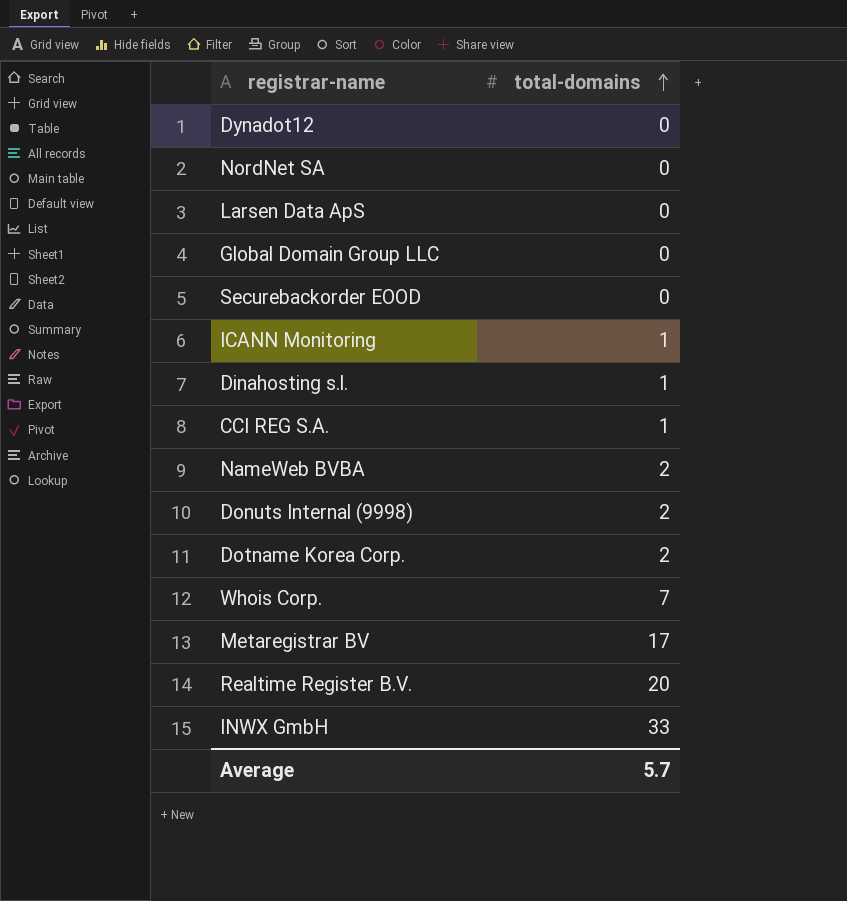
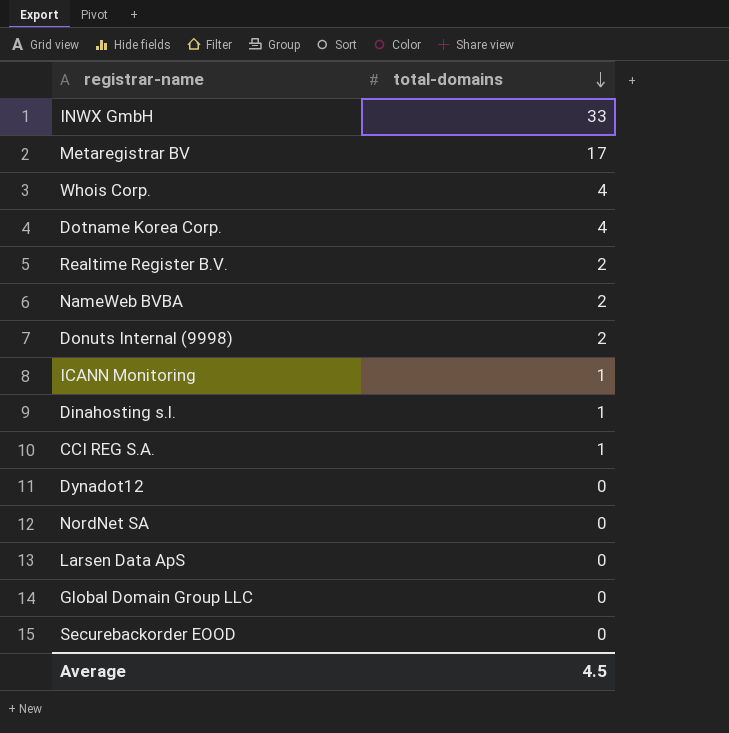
row order: total-domains ascending -> total-domains descending
Whois Corp. | total-domains: 7 -> 4
Dotname Korea Corp. | total-domains: 2 -> 4
Realtime Register B.V. | total-domains: 20 -> 2
Average | total-domains: 5.7 -> 4.5

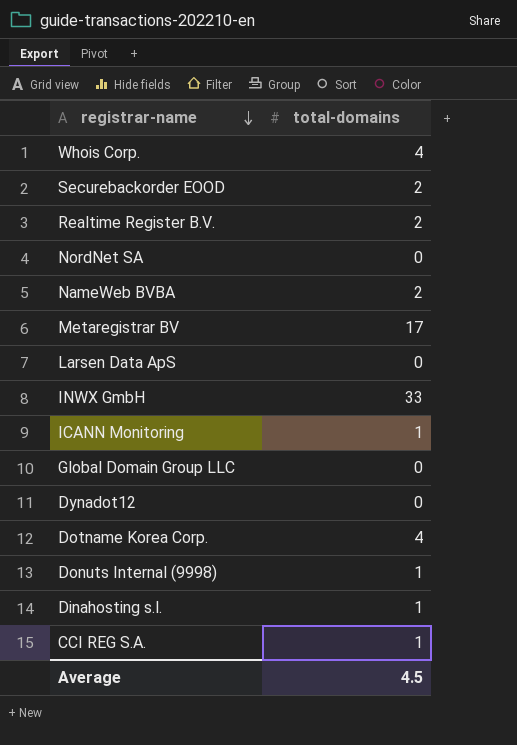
row order: total-domains descending -> registrar-name descending
Securebackorder EOOD | total-domains: 0 -> 2
Donuts Internal (9998) | total-domains: 2 -> 1

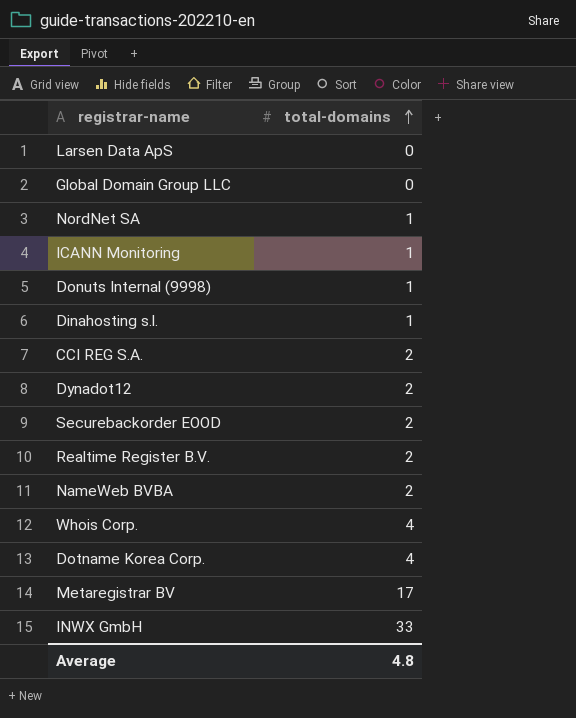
row order: registrar-name descending -> total-domains ascending
NordNet SA | total-domains: 0 -> 1
CCI REG S.A. | total-domains: 1 -> 2
Dynadot12 | total-domains: 0 -> 2
Average | total-domains: 4.5 -> 4.8

